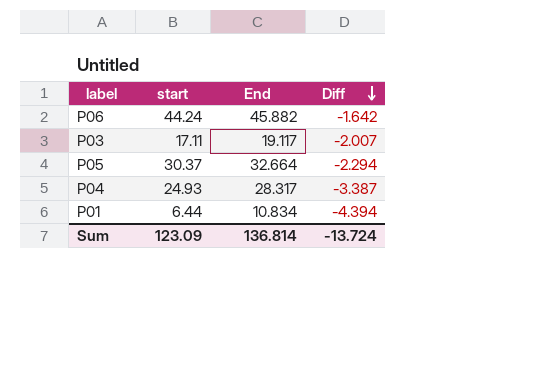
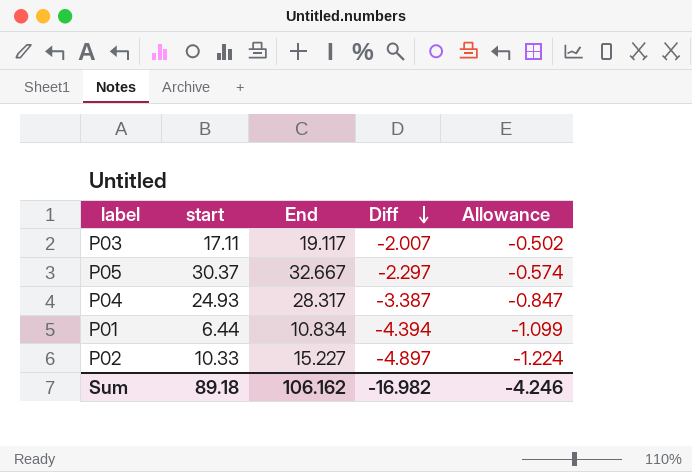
column Allowance | formula: none -> [Diff] * 0.25
row P06: 44.24 | 45.882 | -1.642 -> none
P05 | End: 32.664 -> 32.667
P05 | Diff: -2.294 -> -2.297
row P02: none -> 10.33 | 15.227 | -4.897 | -1.224
Sum | start: 123.09 -> 89.18
Sum | End: 136.814 -> 106.162
Sum | Diff: -13.724 -> -16.982

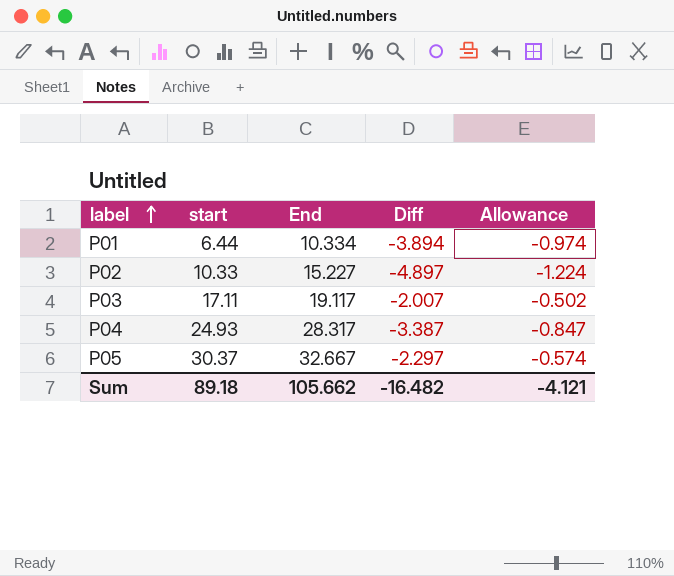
row order: Diff descending -> label ascending
P01 | End: 10.834 -> 10.334
P01 | Diff: -4.394 -> -3.894
P01 | Allowance: -1.099 -> -0.974
Sum | End: 106.162 -> 105.662
Sum | Diff: -16.982 -> -16.482
Sum | Allowance: -4.246 -> -4.121

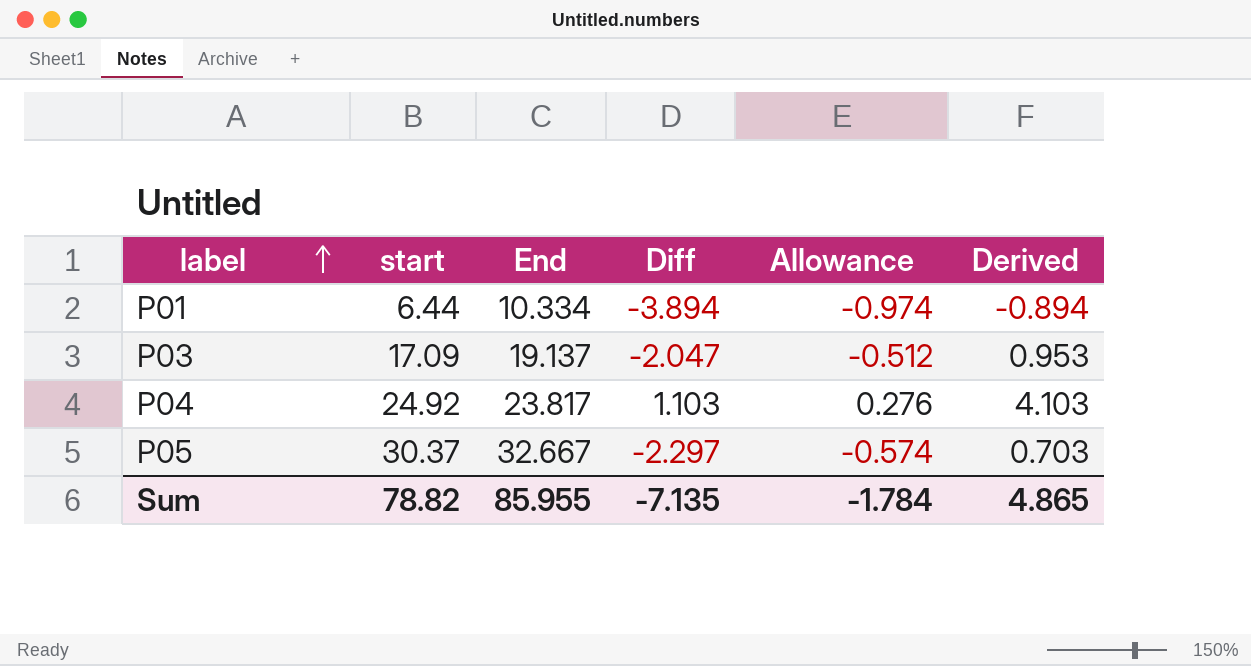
column Derived | formula: none -> [Diff] + 3
row P02: 10.33 | 15.227 | -4.897 | -1.224 -> none
P03 | start: 17.11 -> 17.09
P03 | End: 19.117 -> 19.137
P03 | Diff: -2.007 -> -2.047
P03 | Allowance: -0.502 -> -0.512
P04 | start: 24.93 -> 24.92
P04 | End: 28.317 -> 23.817
P04 | Diff: -3.387 -> 1.103
P04 | Allowance: -0.847 -> 0.276
Sum | start: 89.18 -> 78.82
Sum | End: 105.662 -> 85.955
Sum | Diff: -16.482 -> -7.135
Sum | Allowance: -4.121 -> -1.784

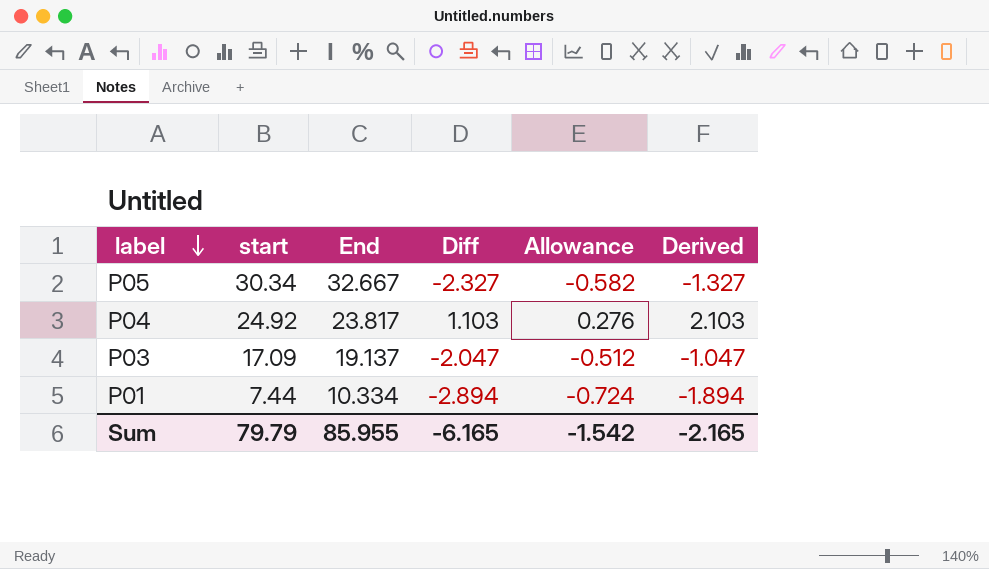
row order: label ascending -> label descending
column Derived | formula: [Diff] + 3 -> [Diff] + 1
P05 | start: 30.37 -> 30.34
P05 | Diff: -2.297 -> -2.327
P05 | Allowance: -0.574 -> -0.582
P01 | start: 6.44 -> 7.44
P01 | Diff: -3.894 -> -2.894
P01 | Allowance: -0.974 -> -0.724
Sum | start: 78.82 -> 79.79
Sum | Diff: -7.135 -> -6.165
Sum | Allowance: -1.784 -> -1.542
Sum | Derived: 4.865 -> -2.165

